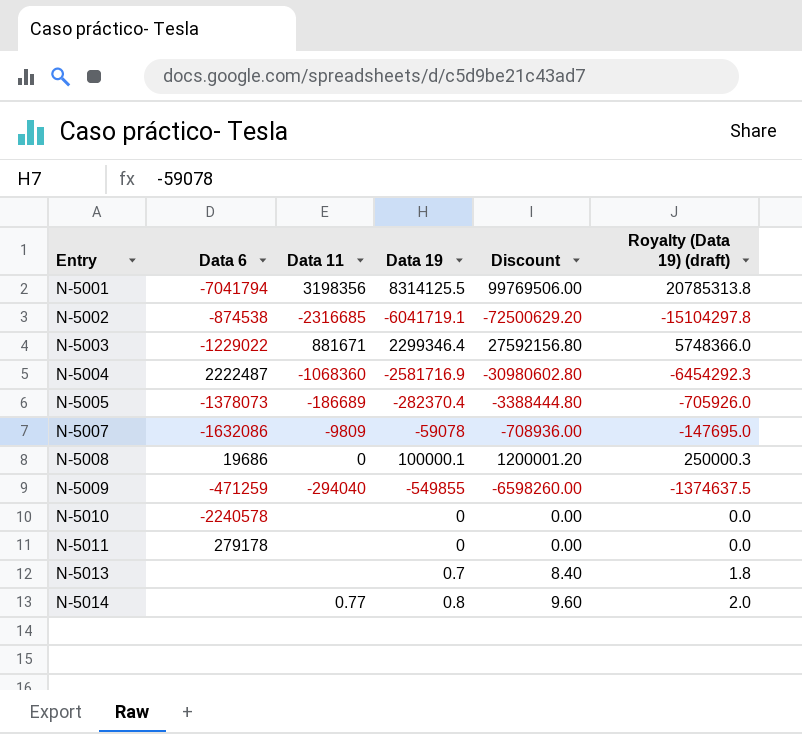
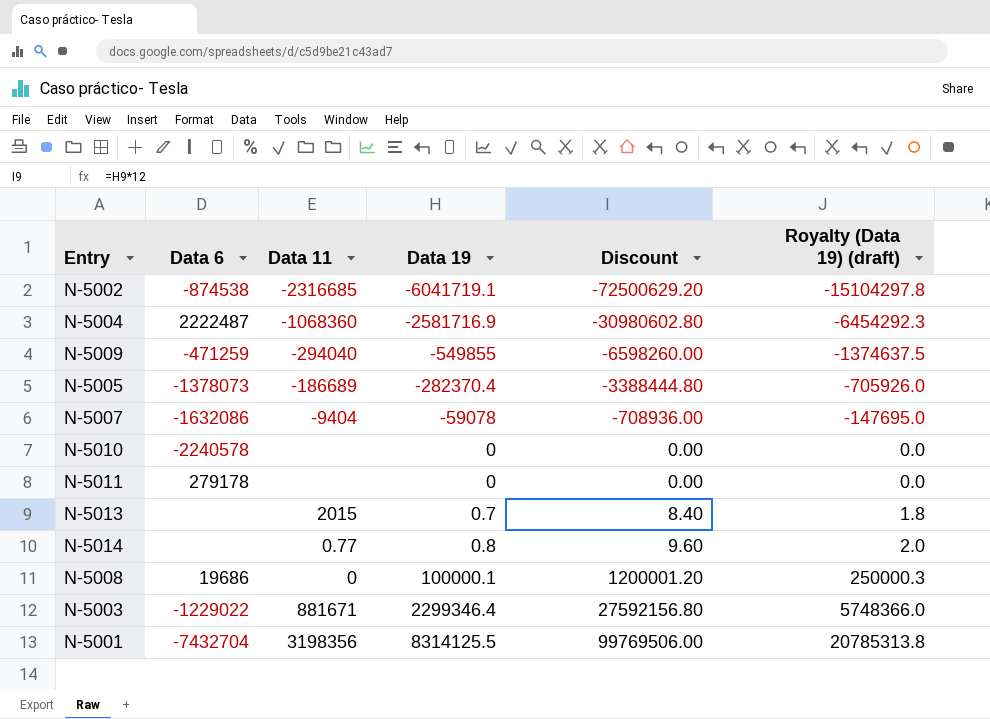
row order: Entry ascending -> Data 19 ascending
N-5007 | Data 11: -9809 -> -9404
N-5013 | Data 11: none -> 2015
N-5001 | Data 6: -7041794 -> -7432704

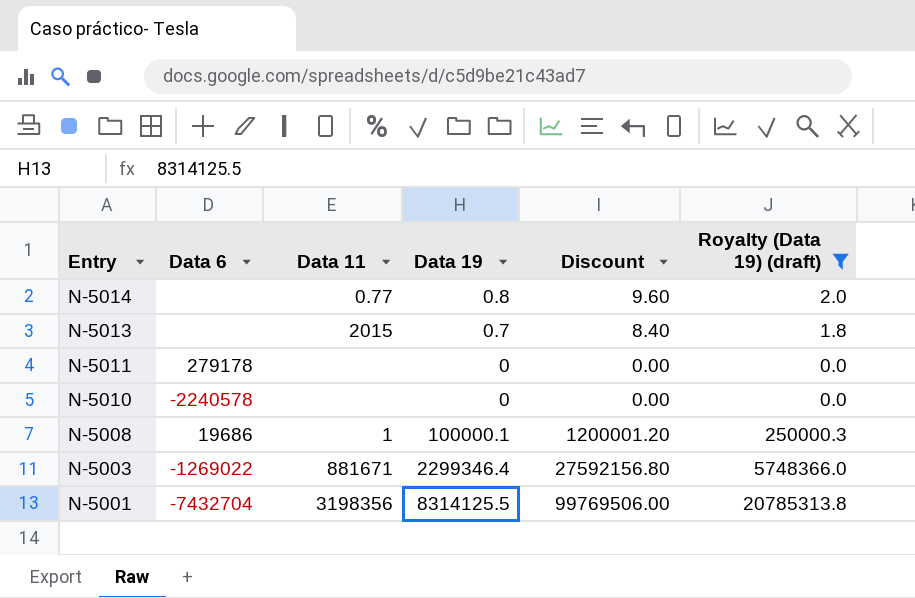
filter: none -> Royalty (Data 19) (draft) >= 0.0
row order: Data 19 ascending -> Entry descending
N-5008 | Data 11: 0 -> 1
N-5003 | Data 6: -1229022 -> -1269022

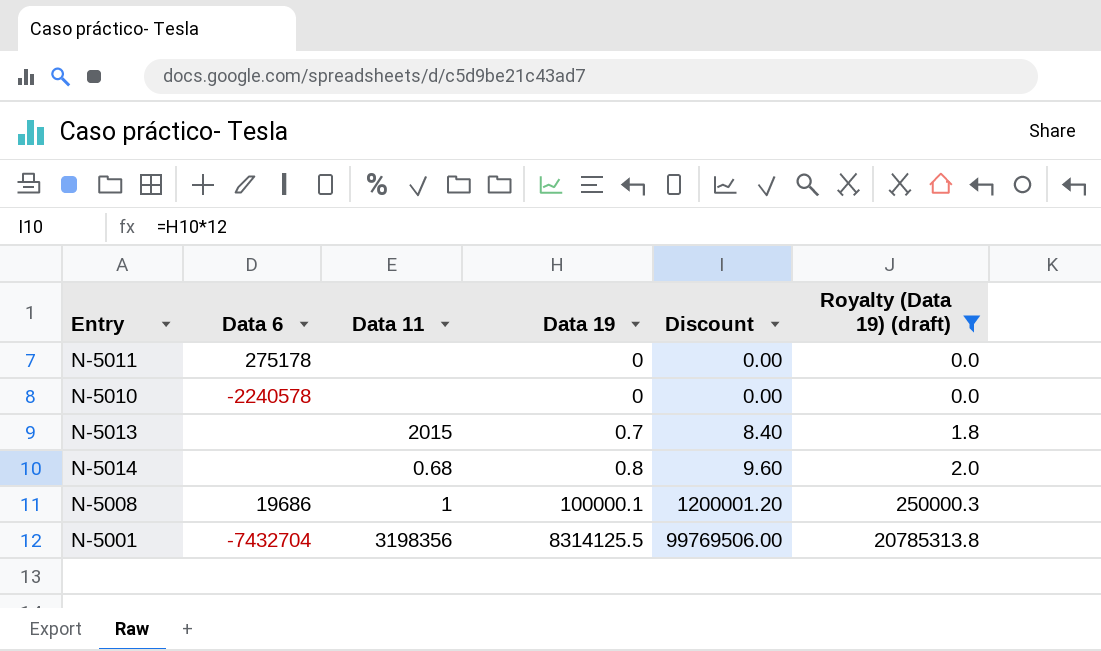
row order: Entry descending -> Data 19 ascending
row N-5003: -1269022 | 881671 | 2299346.4 | 27592156.80 | 5748366.0 -> none
N-5011 | Data 6: 279178 -> 275178
N-5014 | Data 11: 0.77 -> 0.68

